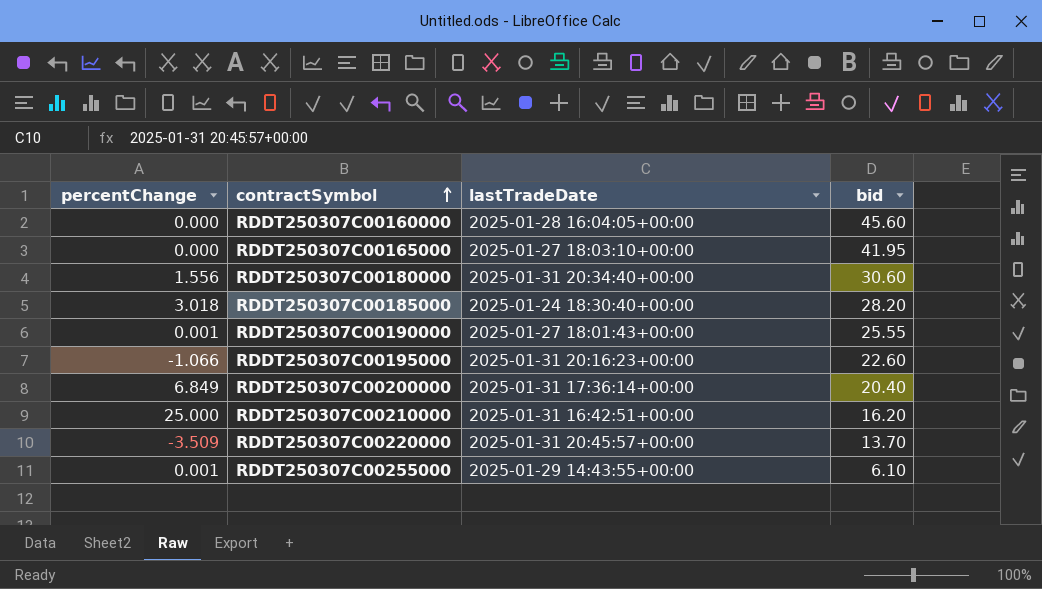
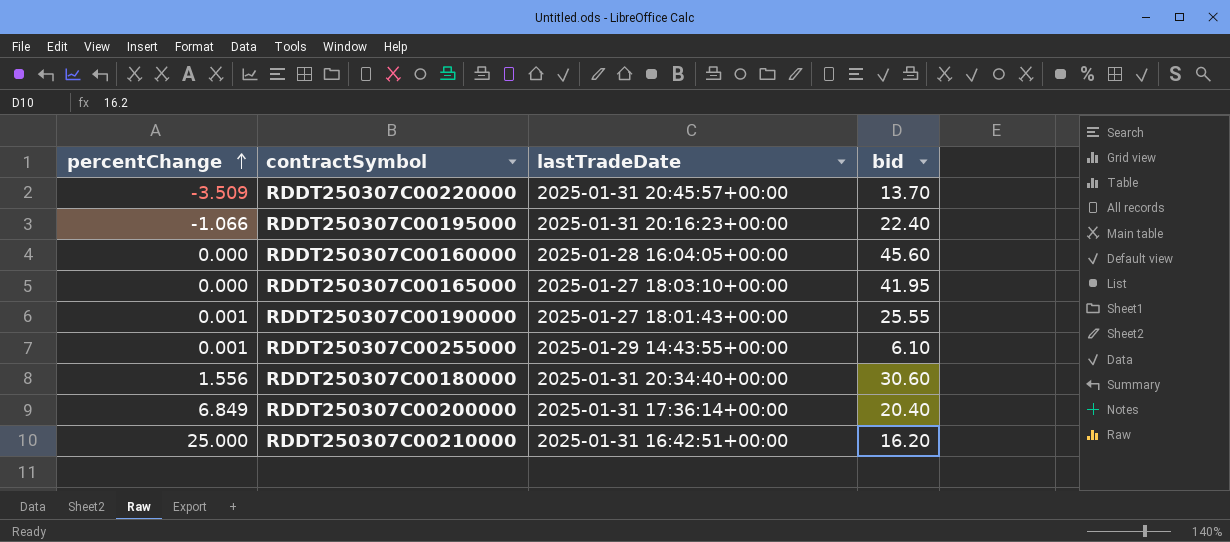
row order: contractSymbol ascending -> percentChange ascending
row RDDT250307C00185000: 3.018 | 2025-01-24 18:30:40+00:00 | 28.20 -> none
RDDT250307C00195000 | bid: 22.60 -> 22.40

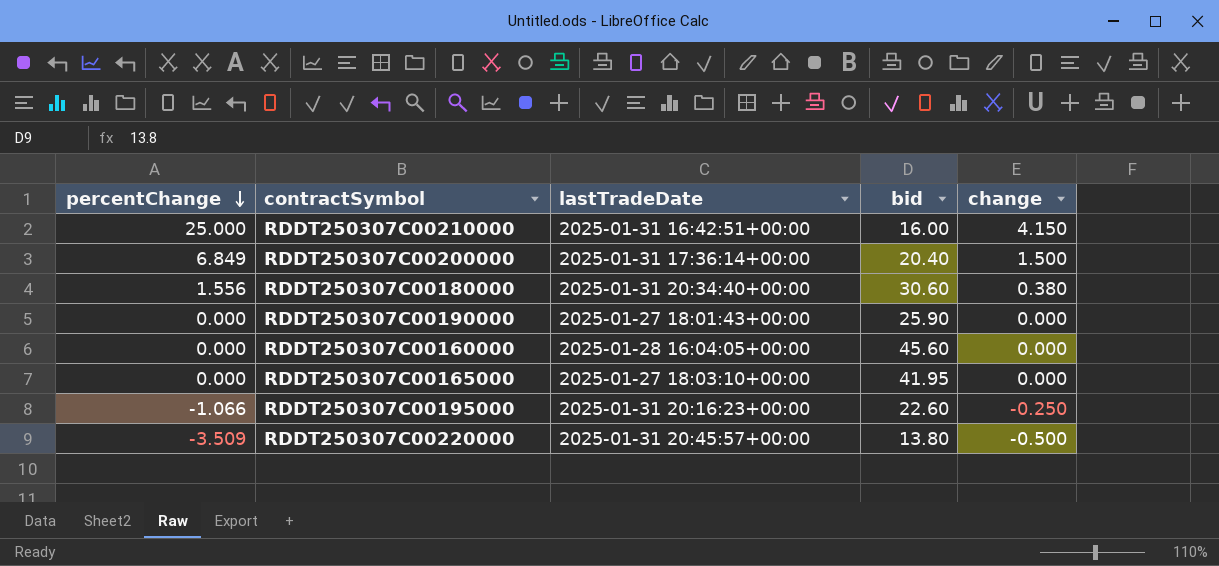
row order: percentChange ascending -> percentChange descending
column change | position: none -> 5
row RDDT250307C00255000: 0.001 | 2025-01-29 14:43:55+00:00 | 6.10 -> none
RDDT250307C00210000 | bid: 16.20 -> 16.00
RDDT250307C00190000 | percentChange: 0.001 -> 0.000
RDDT250307C00190000 | bid: 25.55 -> 25.90
RDDT250307C00195000 | bid: 22.40 -> 22.60
RDDT250307C00220000 | bid: 13.70 -> 13.80

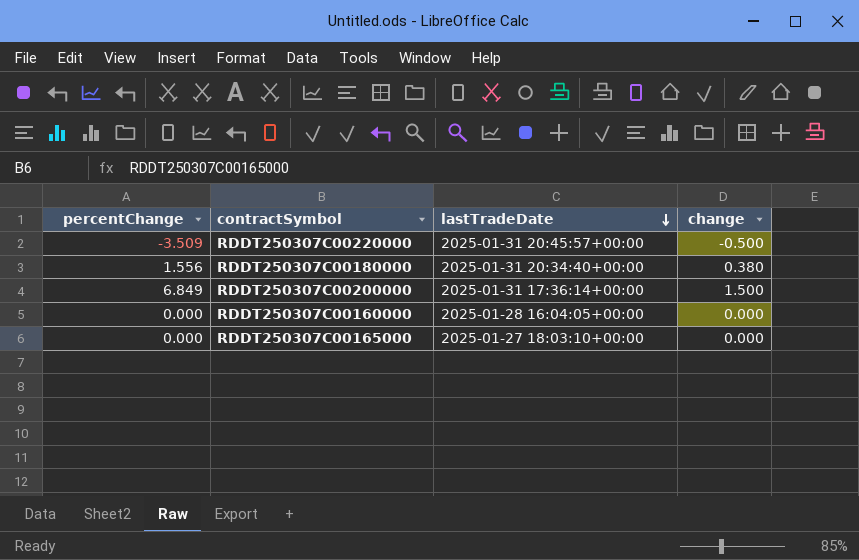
row order: percentChange descending -> lastTradeDate descending
column bid | position: 4 -> none
row RDDT250307C00210000: 25.000 | 2025-01-31 16:42:51+00:00 | 16.00 | 4.150 -> none
row RDDT250307C00190000: 0.000 | 2025-01-27 18:01:43+00:00 | 25.90 | 0.000 -> none
row RDDT250307C00195000: -1.066 | 2025-01-31 20:16:23+00:00 | 22.60 | -0.250 -> none

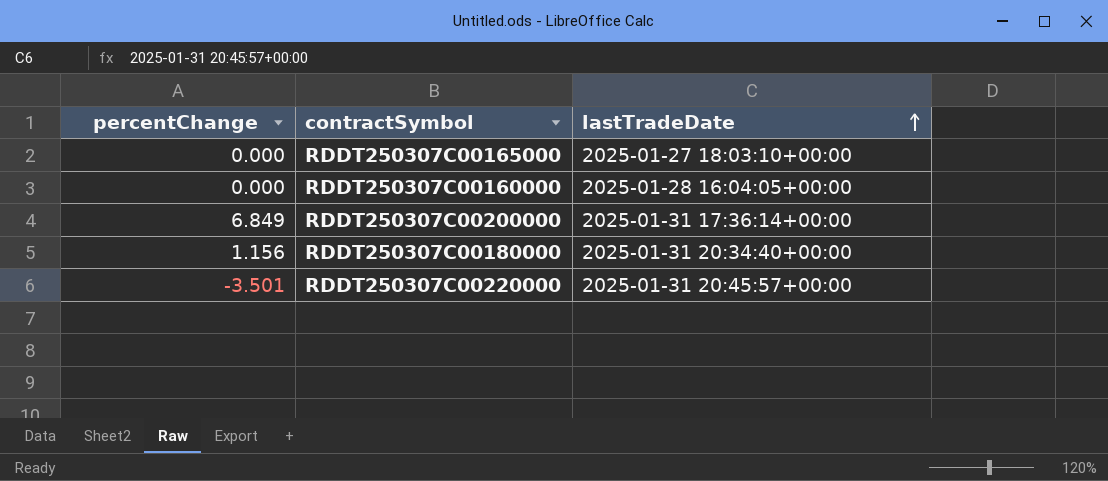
row order: lastTradeDate descending -> lastTradeDate ascending
column change | position: 4 -> none
RDDT250307C00180000 | percentChange: 1.556 -> 1.156
RDDT250307C00220000 | percentChange: -3.509 -> -3.501

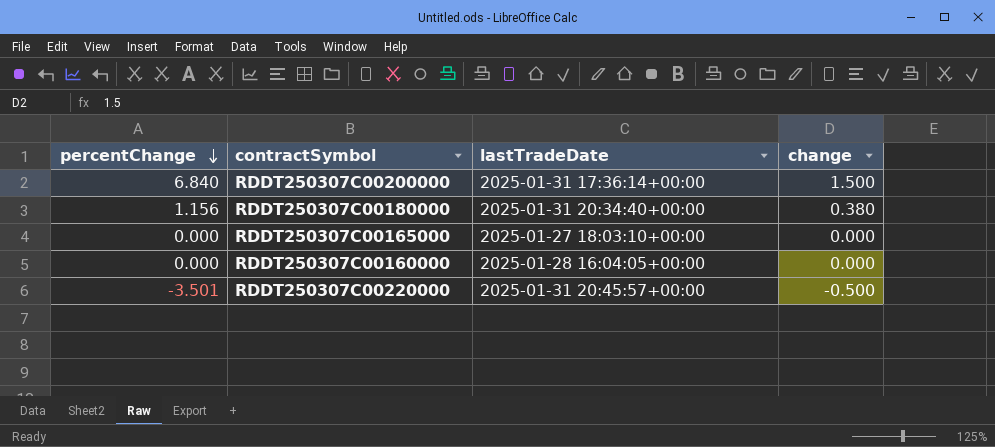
row order: lastTradeDate ascending -> percentChange descending
column change | position: none -> 4
RDDT250307C00200000 | percentChange: 6.849 -> 6.840

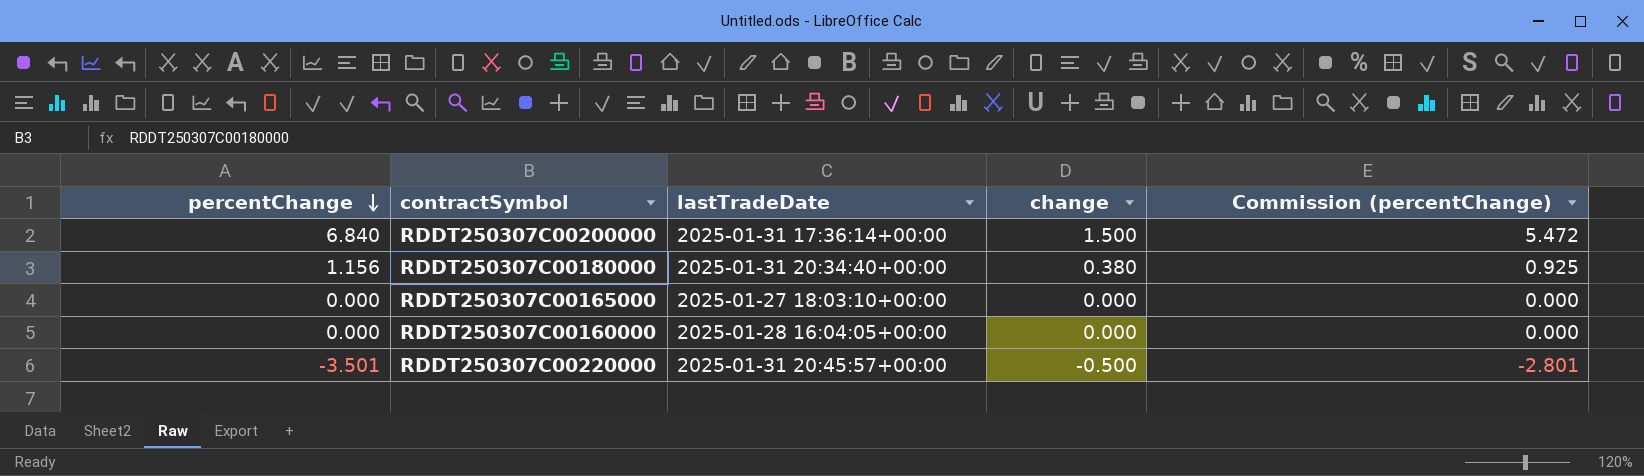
column Commission (percentChange) | formula: none -> [percentChange] * 0.8

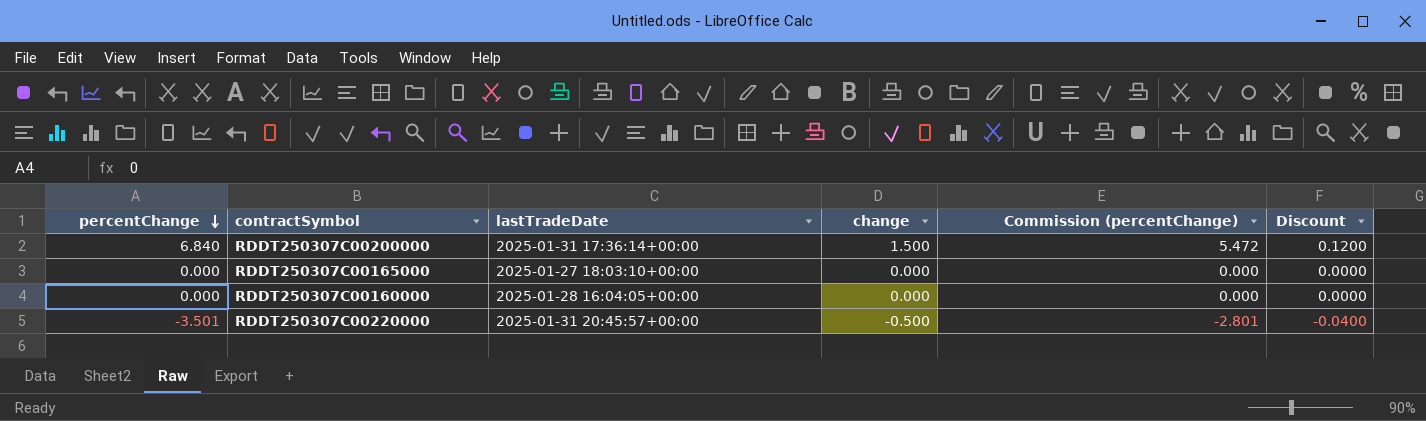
column Discount | formula: none -> [change] * 0.08
row RDDT250307C00180000: 1.156 | 2025-01-31 20:34:40+00:00 | 0.380 | 0.925 -> none

